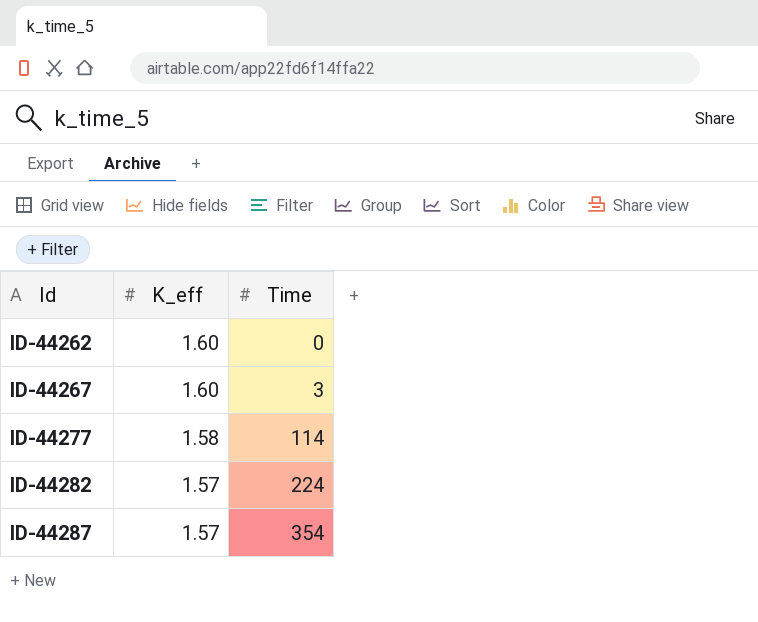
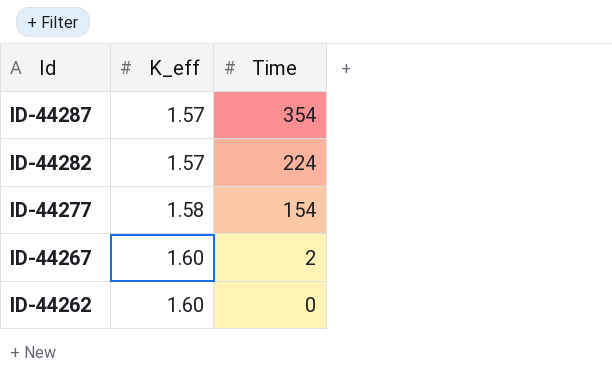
row order: Id ascending -> Id descending
ID-44277 | Time: 114 -> 154
ID-44267 | Time: 3 -> 2

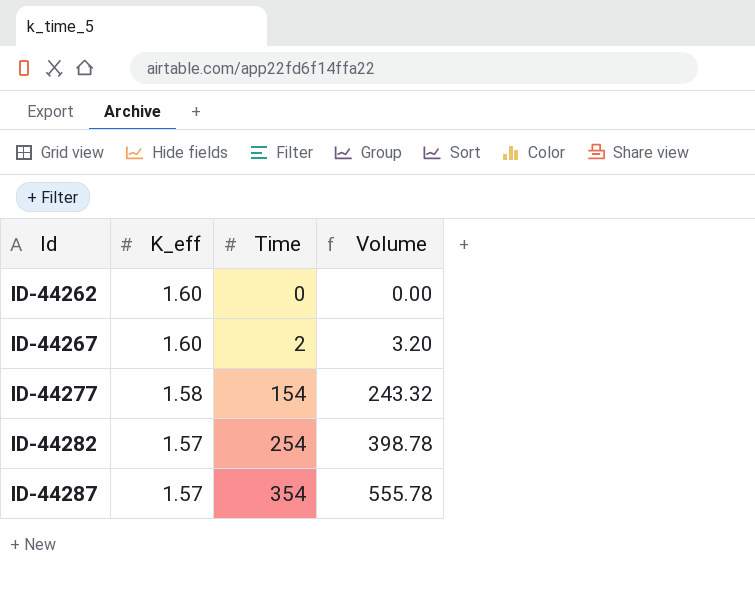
row order: Id descending -> Id ascending
column Volume | formula: none -> [K_eff] * [Time]
ID-44282 | Time: 224 -> 254

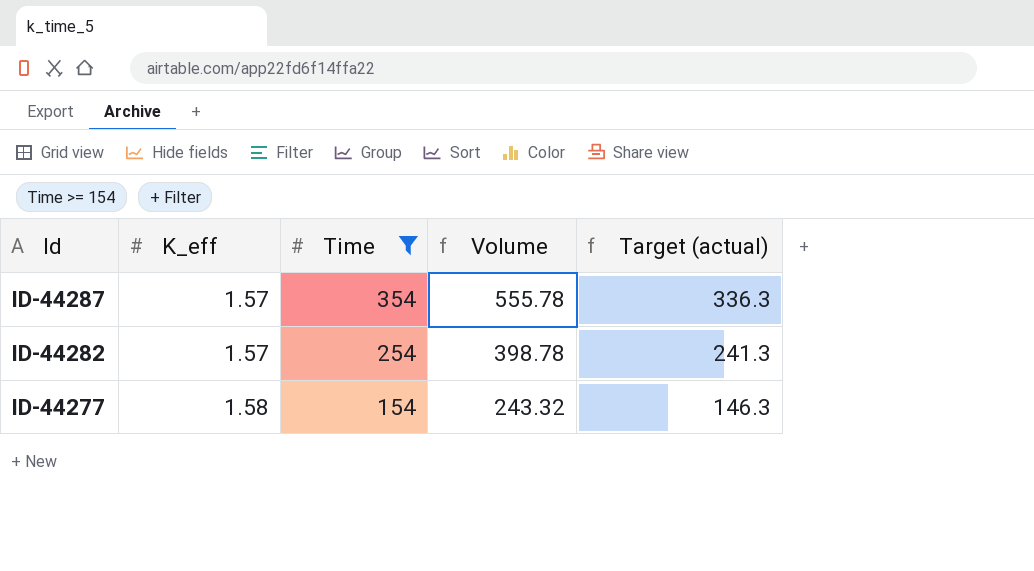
filter: none -> Time >= 154
row order: Id ascending -> Id descending
column Target (actual) | formula: none -> [Time] * 0.95

